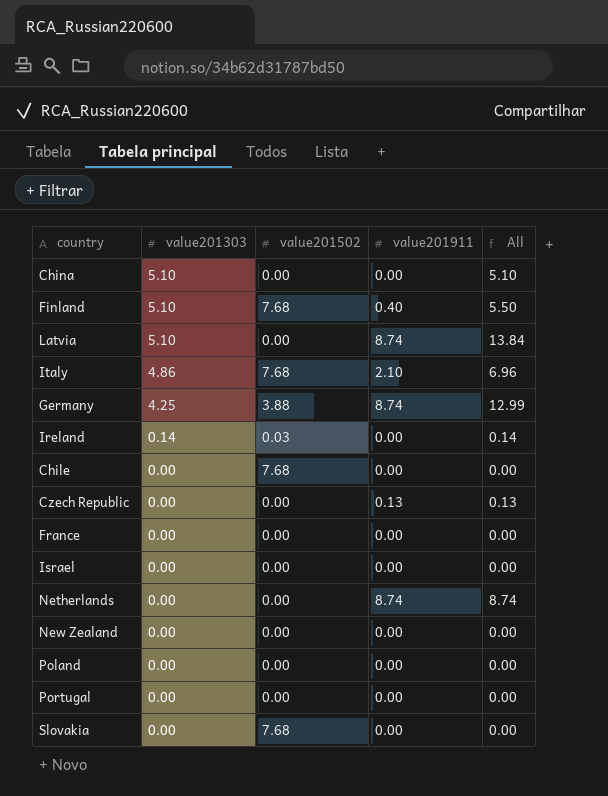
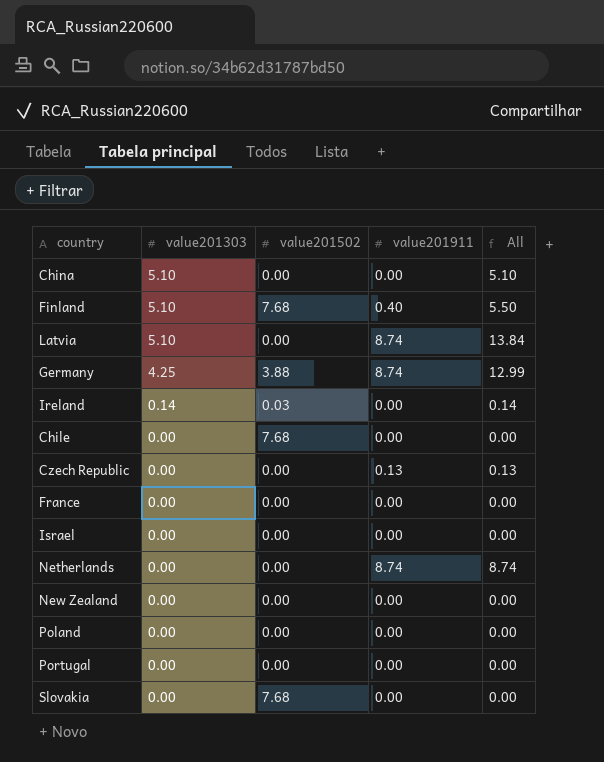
row Italy: 4.86 | 7.68 | 2.10 | 6.96 -> none

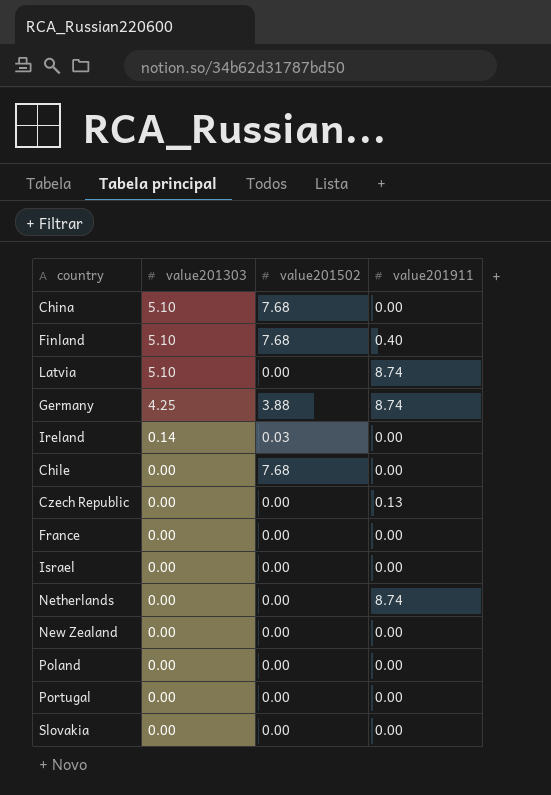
column All | formula: [value201303] + [value201911] -> none
China | value201502: 0.00 -> 7.68
Slovakia | value201502: 7.68 -> 0.00

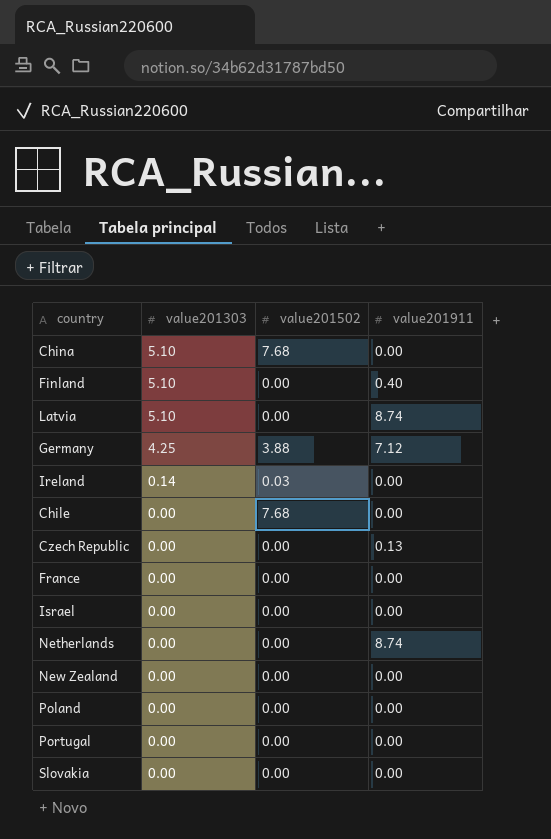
Finland | value201502: 7.68 -> 0.00
Germany | value201911: 8.74 -> 7.12

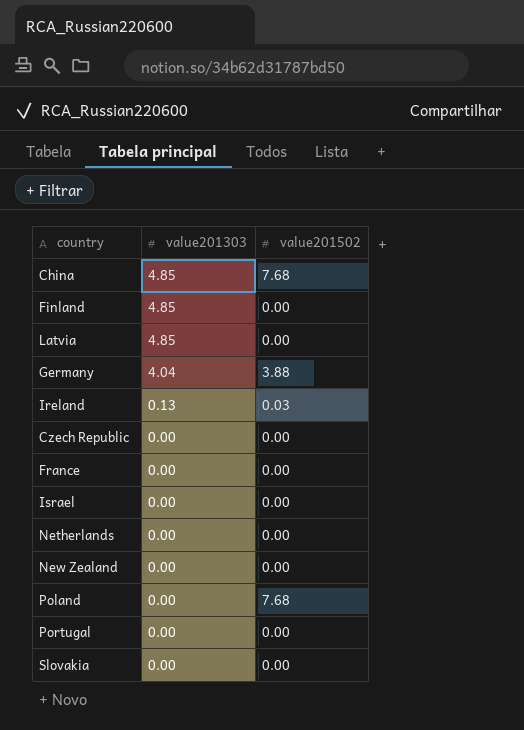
column value201911 | position: 4 -> none
row Chile: 0.00 | 7.68 | 0.00 -> none
China | value201303: 5.10 -> 4.85
Finland | value201303: 5.10 -> 4.85
Latvia | value201303: 5.10 -> 4.85
Germany | value201303: 4.25 -> 4.04
Ireland | value201303: 0.14 -> 0.13
Poland | value201502: 0.00 -> 7.68

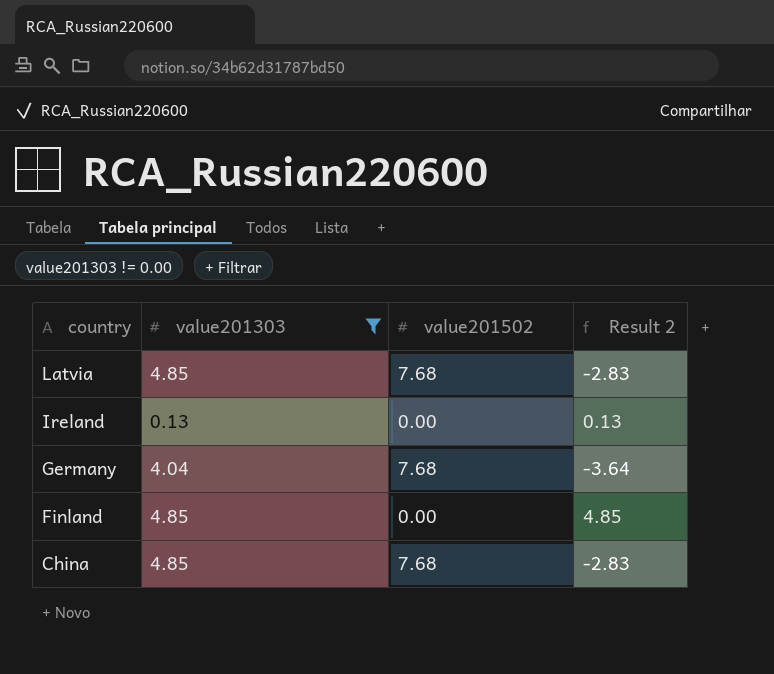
filter: none -> value201303 != 0.00
row order: value201303 descending -> country descending
column Result 2 | formula: none -> [value201303] - [value201502]
Latvia | value201502: 0.00 -> 7.68
Ireland | value201502: 0.03 -> 0.00
Germany | value201502: 3.88 -> 7.68

